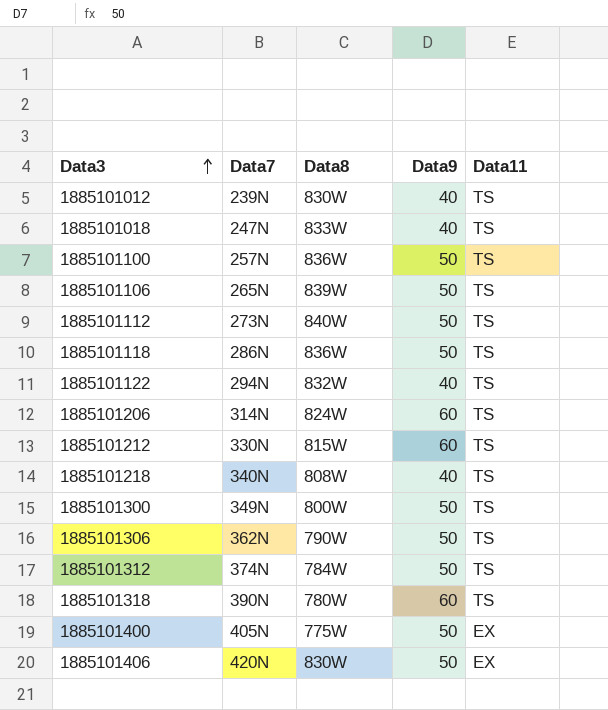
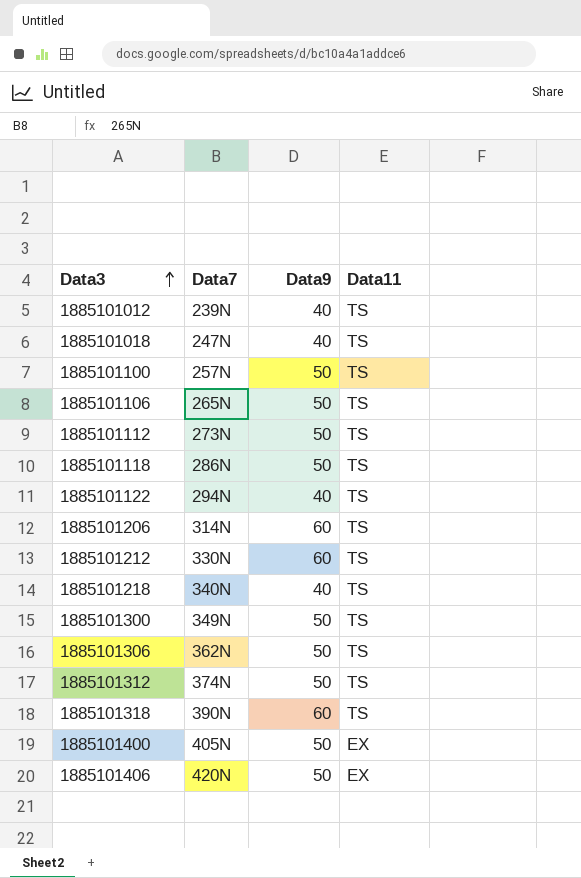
column Data8 | position: 3 -> none

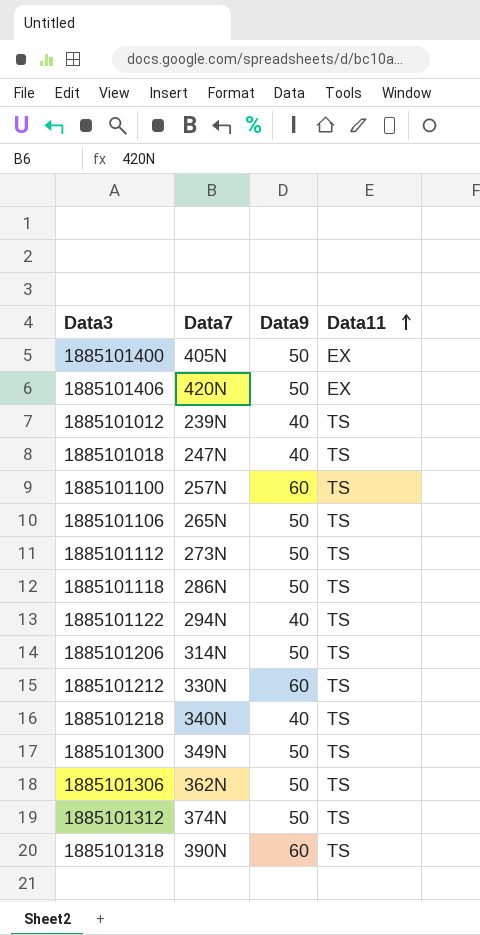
row order: Data3 ascending -> Data11 ascending
1885101100 | Data9: 50 -> 60
1885101206 | Data9: 60 -> 50

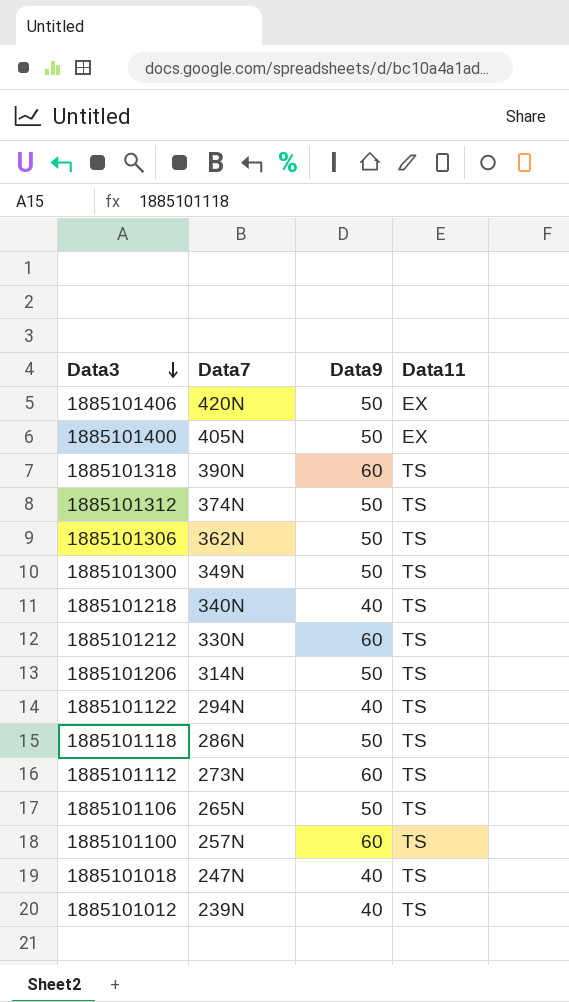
row order: Data11 ascending -> Data3 descending
1885101112 | Data9: 50 -> 60

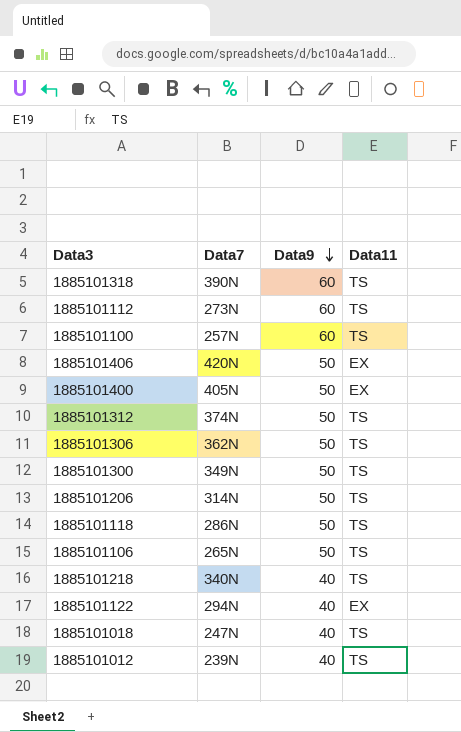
row order: Data3 descending -> Data9 descending
row 1885101212: 330N | 60 | TS -> none
1885101122 | Data11: TS -> EX

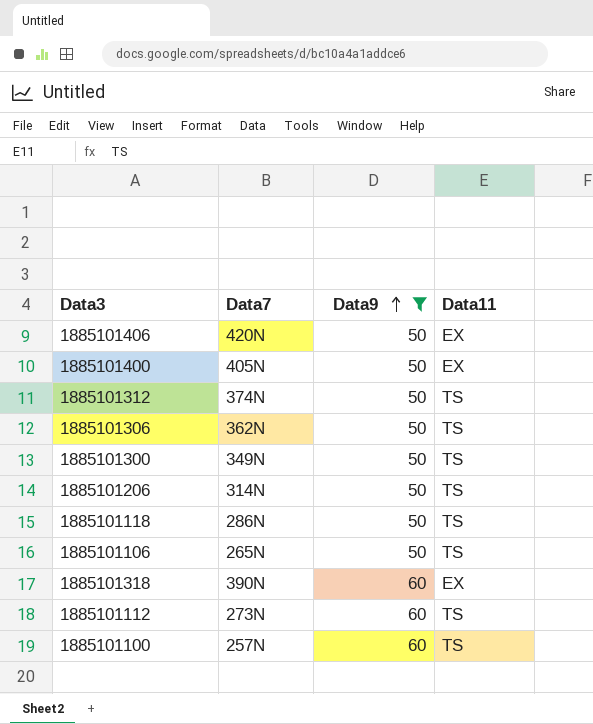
filter: none -> Data9 != 40
row order: Data9 descending -> Data9 ascending
1885101318 | Data11: TS -> EX

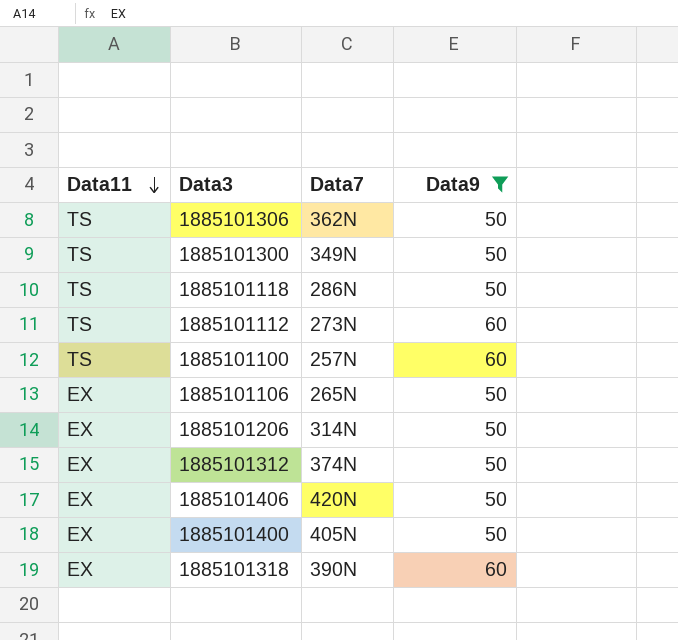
row order: Data9 ascending -> Data11 descending
column Data11 | position: 4 -> 1
1885101106 | Data11: TS -> EX
1885101206 | Data11: TS -> EX
1885101312 | Data11: TS -> EX

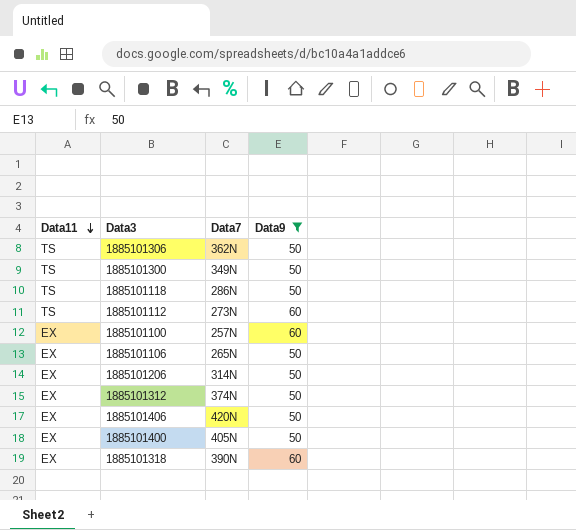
1885101100 | Data11: TS -> EX

